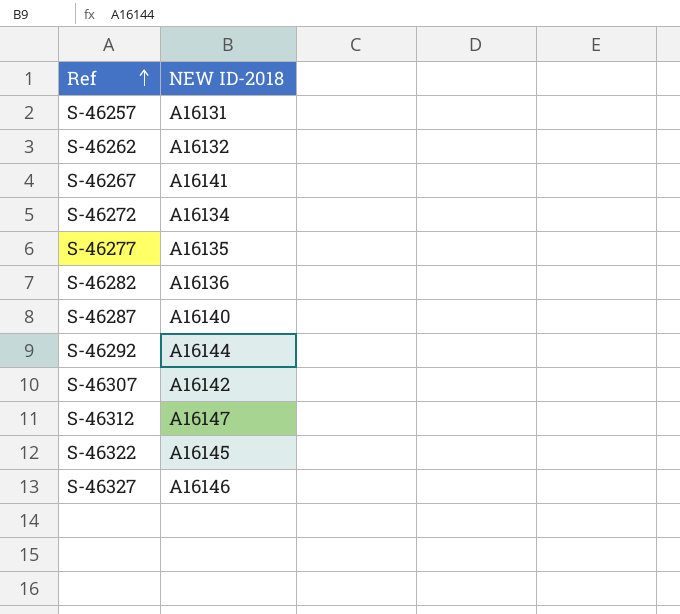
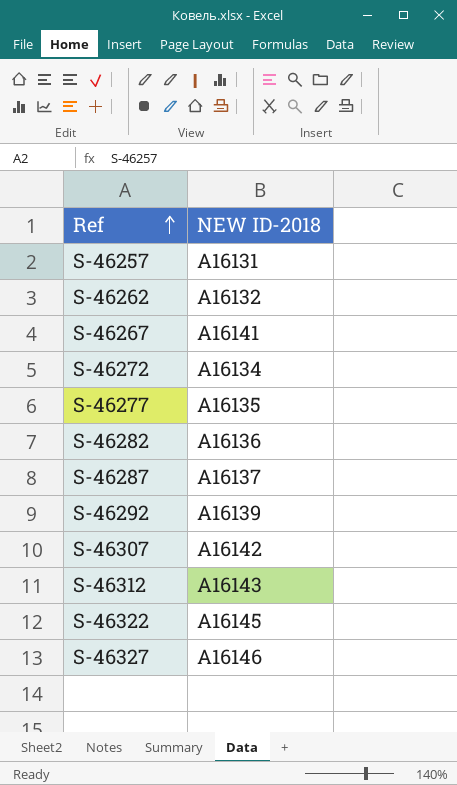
S-46287 | NEW ID-2018: A16140 -> A16137
S-46292 | NEW ID-2018: A16144 -> A16139
S-46312 | NEW ID-2018: A16147 -> A16143

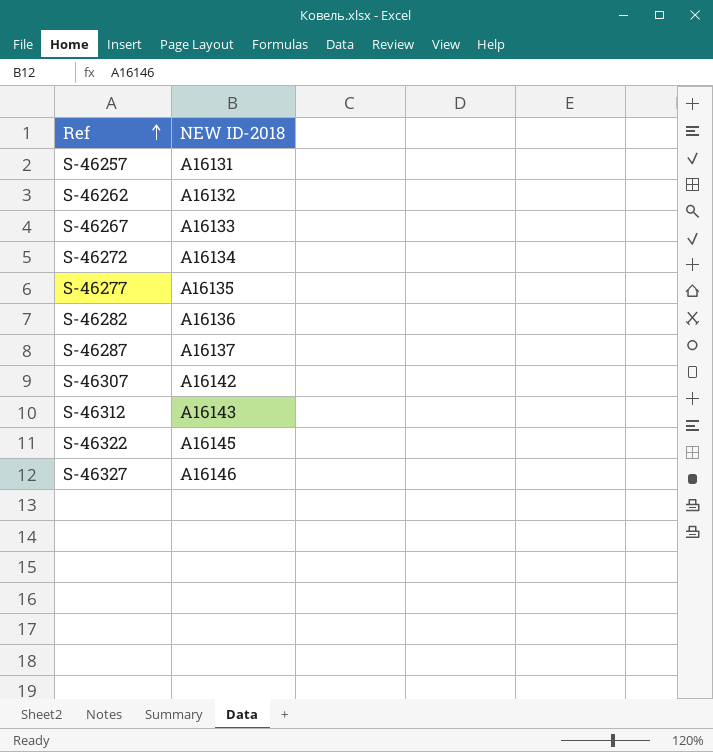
row S-46292: A16139 -> none
S-46267 | NEW ID-2018: A16141 -> A16133

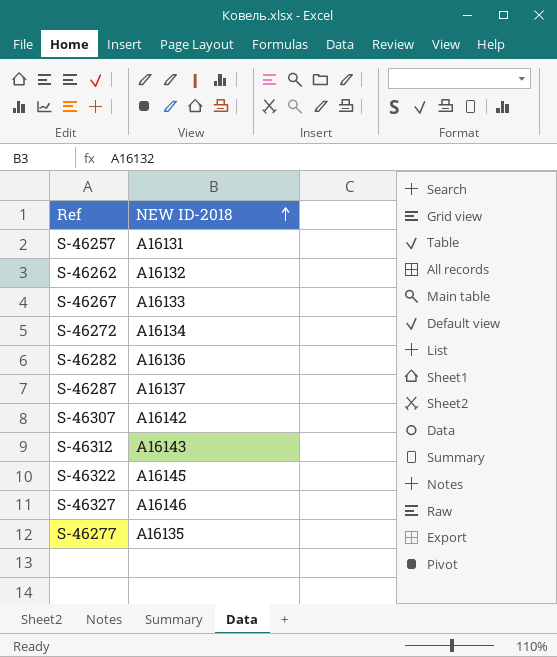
row order: Ref ascending -> NEW ID-2018 ascending

